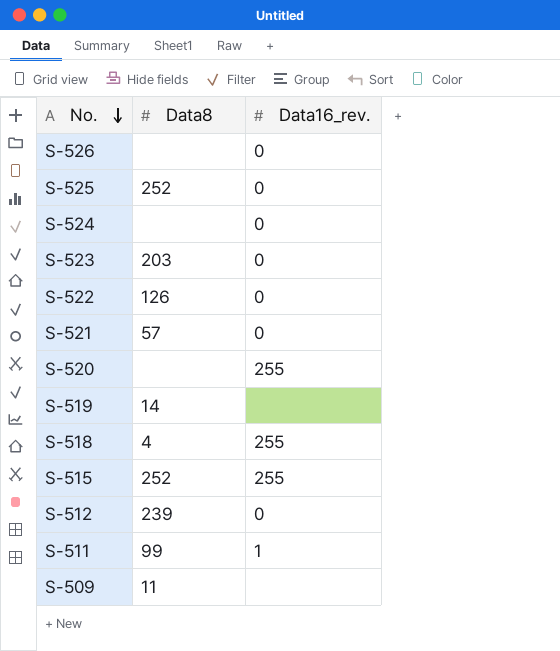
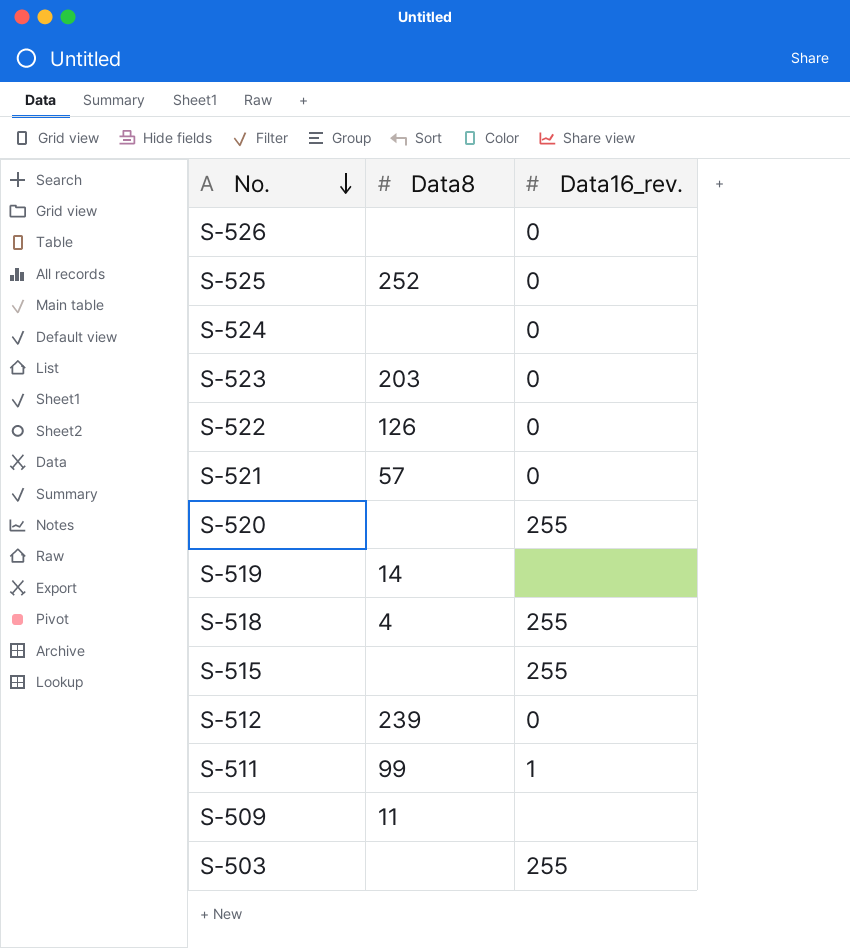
S-515 | Data8: 252 -> none
row S-503: none -> none | 255

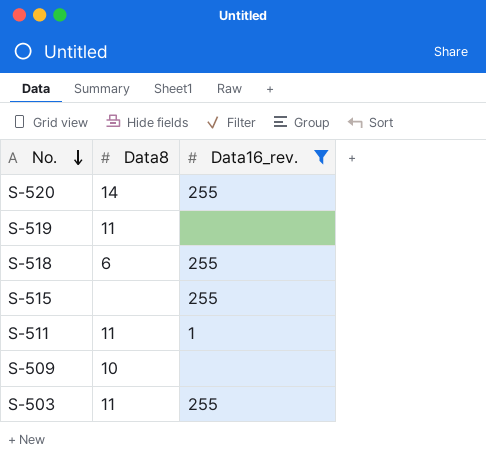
filter: none -> Data16_rev. != 0
S-520 | Data8: none -> 14
S-519 | Data8: 14 -> 11
S-518 | Data8: 4 -> 6
S-511 | Data8: 99 -> 11
S-509 | Data8: 11 -> 10
S-503 | Data8: none -> 11

